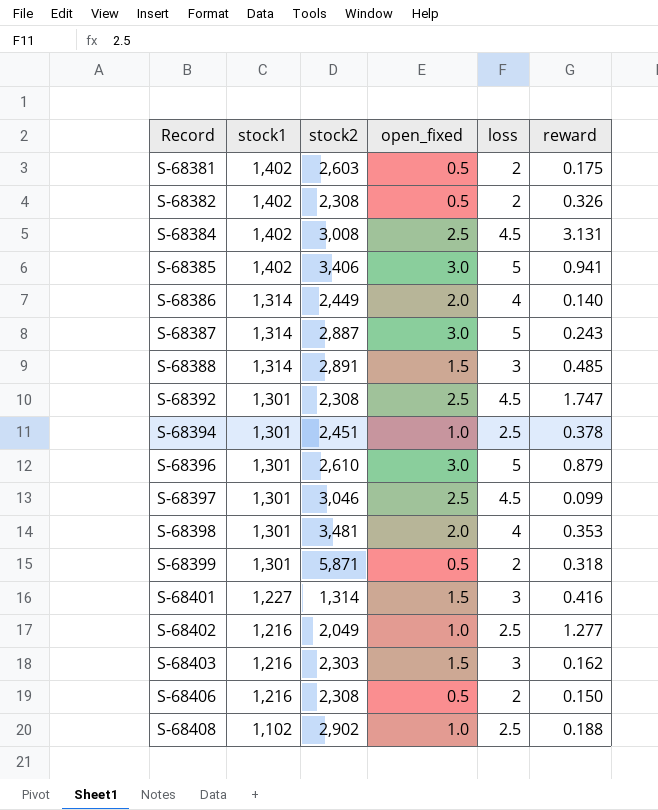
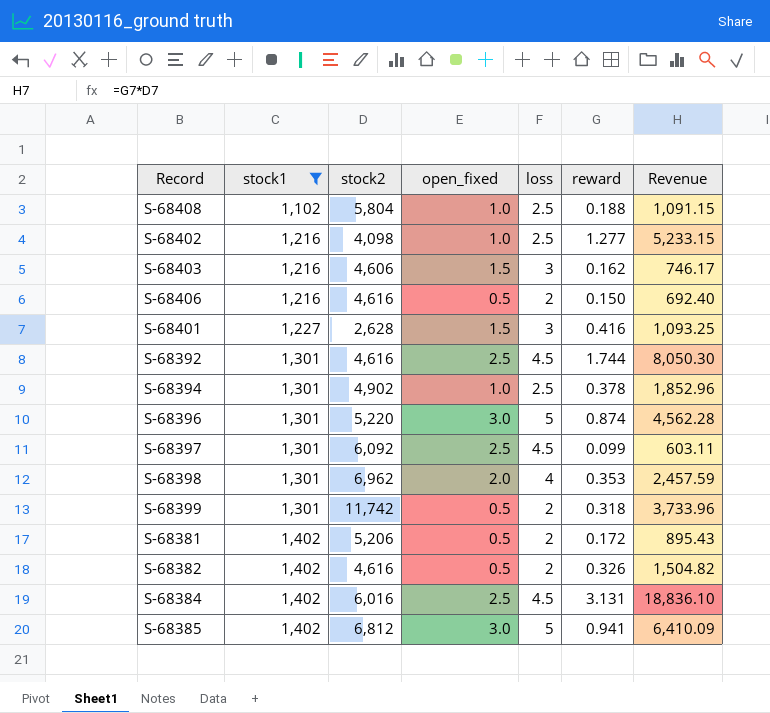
filter: none -> stock1 != 1,314
row order: Record ascending -> stock1 ascending
column Revenue | formula: none -> [stock2] * [reward]
S-68408 | stock2: 2,902 -> 5,804
S-68402 | stock2: 2,049 -> 4,098
S-68403 | stock2: 2,303 -> 4,606
S-68406 | stock2: 2,308 -> 4,616
S-68401 | stock2: 1,314 -> 2,628
S-68392 | stock2: 2,308 -> 4,616
S-68392 | reward: 1.747 -> 1.744
S-68394 | stock2: 2,451 -> 4,902
S-68396 | stock2: 2,610 -> 5,220
S-68396 | reward: 0.879 -> 0.874
S-68397 | stock2: 3,046 -> 6,092
S-68398 | stock2: 3,481 -> 6,962
S-68399 | stock2: 5,871 -> 11,742
S-68381 | stock2: 2,603 -> 5,206
S-68381 | reward: 0.175 -> 0.172
S-68382 | stock2: 2,308 -> 4,616
S-68384 | stock2: 3,008 -> 6,016
S-68385 | stock2: 3,406 -> 6,812

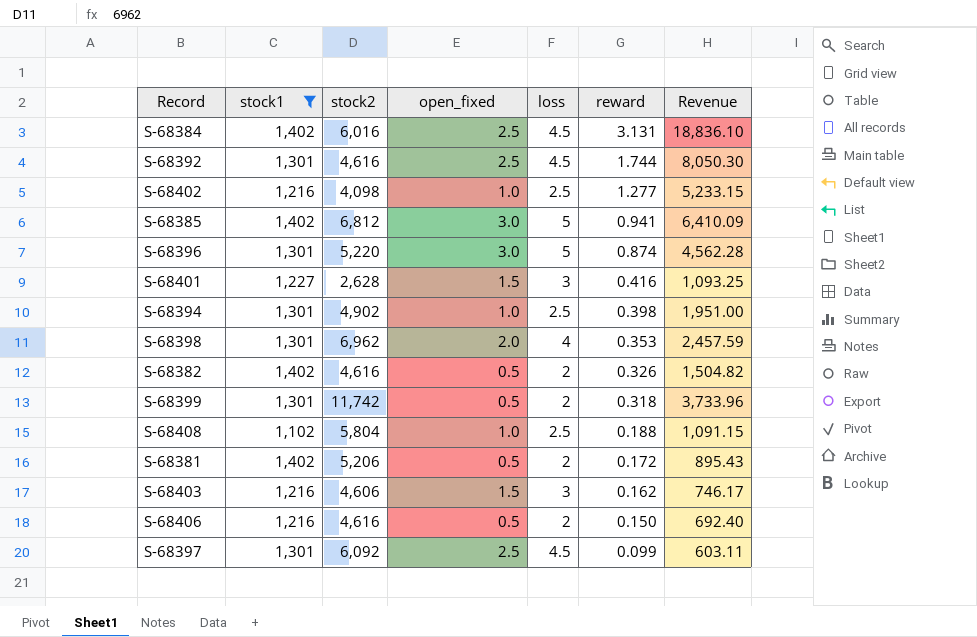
row order: stock1 ascending -> reward descending
S-68394 | reward: 0.378 -> 0.398
S-68394 | Revenue: 1,852.96 -> 1,951.00

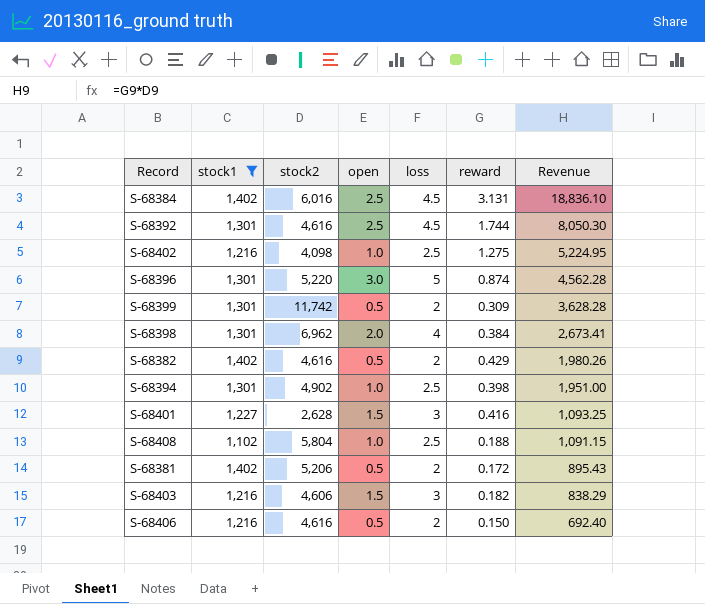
row order: reward descending -> Revenue descending
column name: open_fixed -> open
row S-68385: 1,402 | 6,812 | 3.0 | 5 | 0.941 | 6,410.09 -> none
row S-68397: 1,301 | 6,092 | 2.5 | 4.5 | 0.099 | 603.11 -> none
S-68402 | reward: 1.277 -> 1.275
S-68402 | Revenue: 5,233.15 -> 5,224.95
S-68399 | reward: 0.318 -> 0.309
S-68399 | Revenue: 3,733.96 -> 3,628.28
S-68398 | reward: 0.353 -> 0.384
S-68398 | Revenue: 2,457.59 -> 2,673.41
S-68382 | reward: 0.326 -> 0.429
S-68382 | Revenue: 1,504.82 -> 1,980.26
S-68403 | reward: 0.162 -> 0.182
S-68403 | Revenue: 746.17 -> 838.29

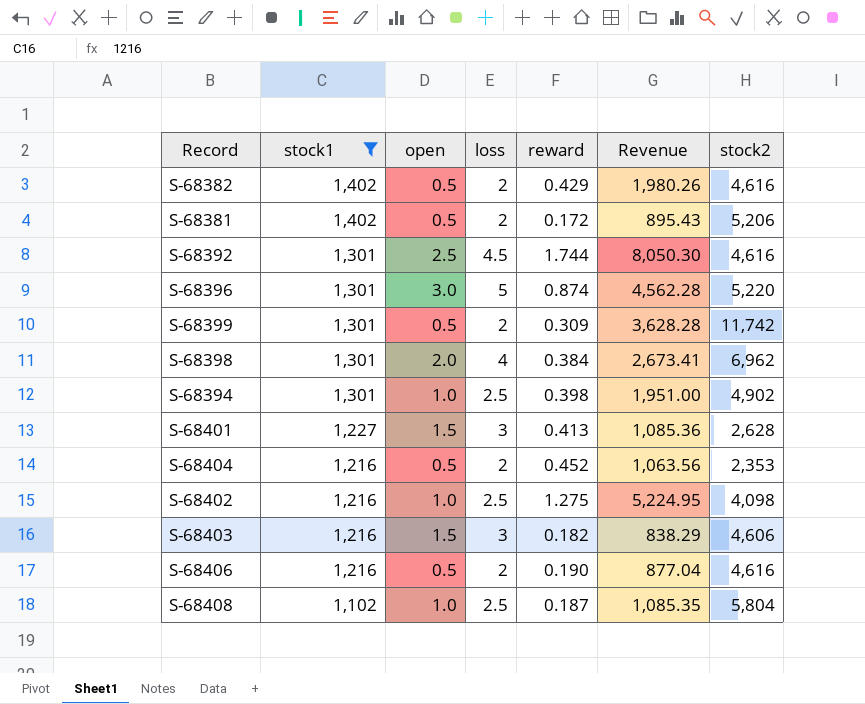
row order: Revenue descending -> stock1 descending
column stock2 | position: 3 -> 7
row S-68384: 1,402 | 6,016 | 2.5 | 4.5 | 3.131 | 18,836.10 -> none
S-68401 | reward: 0.416 -> 0.413
S-68401 | Revenue: 1,093.25 -> 1,085.36
row S-68404: none -> 1,216 | 0.5 | 2 | 0.452 | 1,063.56 | 2,353
S-68406 | reward: 0.150 -> 0.190
S-68406 | Revenue: 692.40 -> 877.04
S-68408 | reward: 0.188 -> 0.187
S-68408 | Revenue: 1,091.15 -> 1,085.35

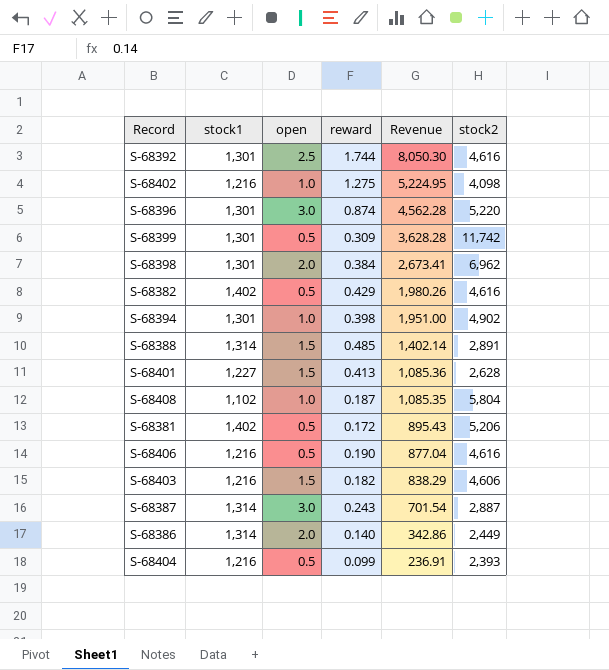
filter: stock1 != 1,314 -> none
row order: stock1 descending -> Revenue descending
column loss | position: 4 -> none
S-68404 | reward: 0.452 -> 0.099
S-68404 | Revenue: 1,063.56 -> 236.91
S-68404 | stock2: 2,353 -> 2,393

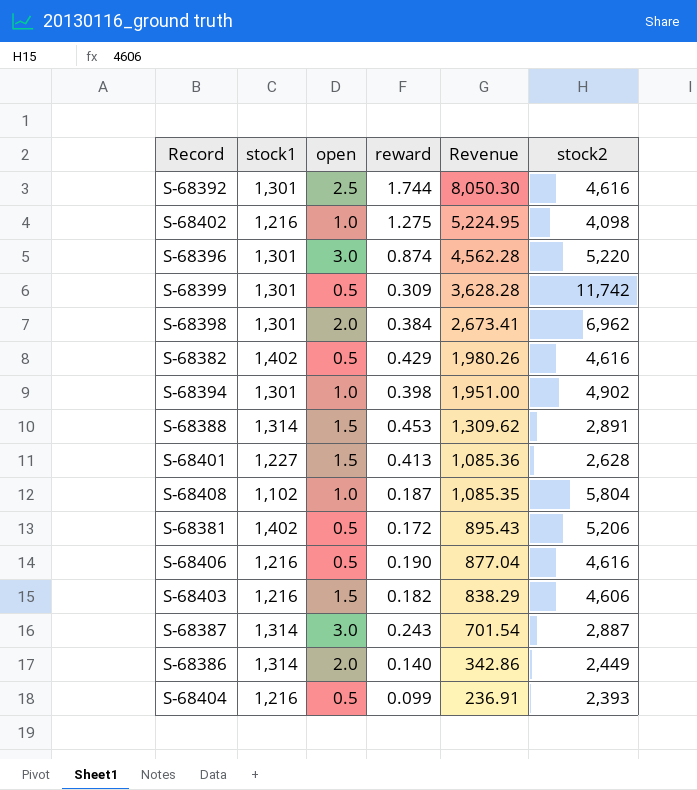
S-68388 | reward: 0.485 -> 0.453
S-68388 | Revenue: 1,402.14 -> 1,309.62

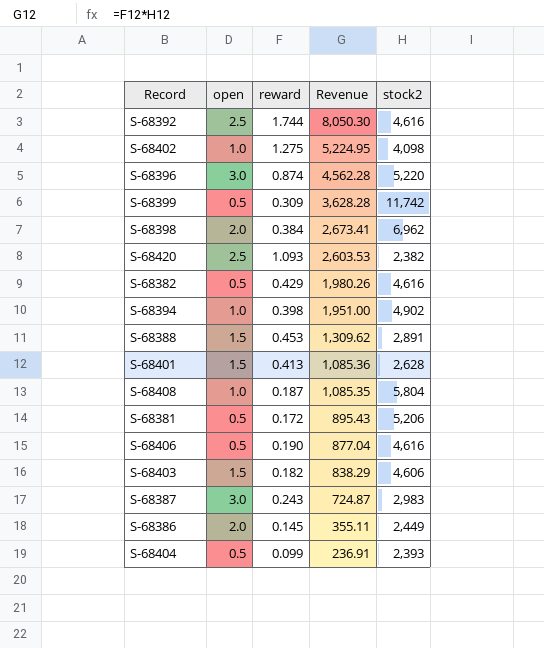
column stock1 | position: 2 -> none
row S-68420: none -> 2.5 | 1.093 | 2,603.53 | 2,382
S-68387 | Revenue: 701.54 -> 724.87
S-68387 | stock2: 2,887 -> 2,983
S-68386 | reward: 0.140 -> 0.145
S-68386 | Revenue: 342.86 -> 355.11

